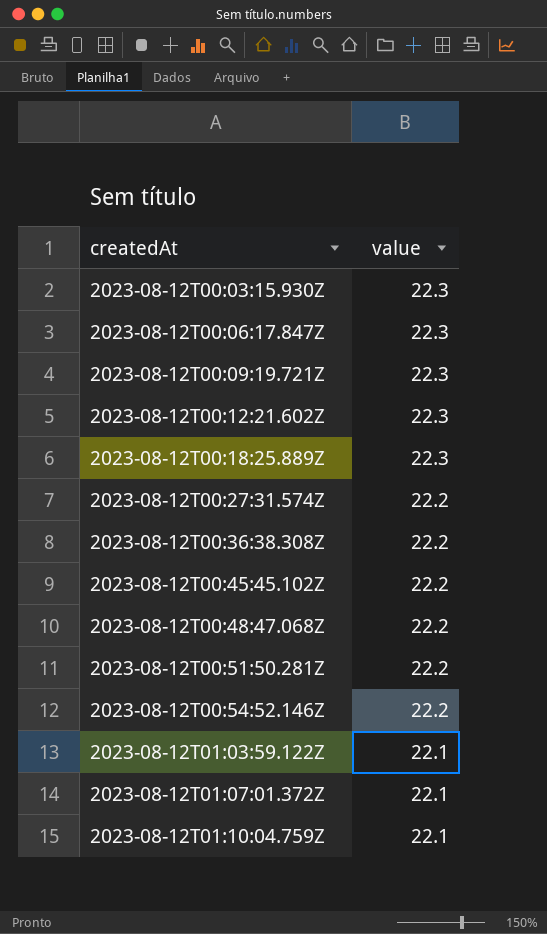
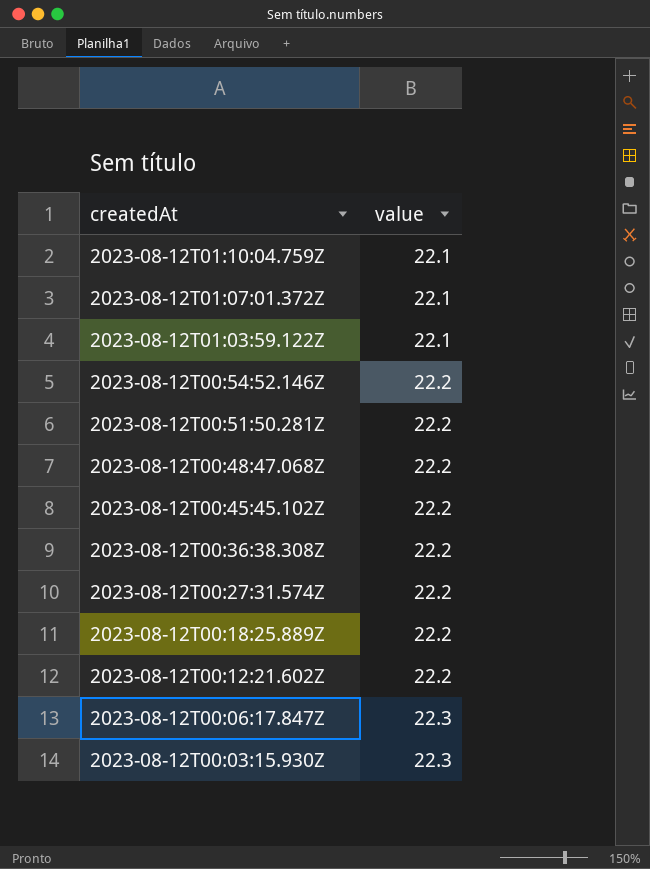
row order: createdAt ascending -> createdAt descending
row 2023-08-12T00:09:19.721Z: 22.3 -> none
2023-08-12T00:18:25.889Z | value: 22.3 -> 22.2
2023-08-12T00:12:21.602Z | value: 22.3 -> 22.2

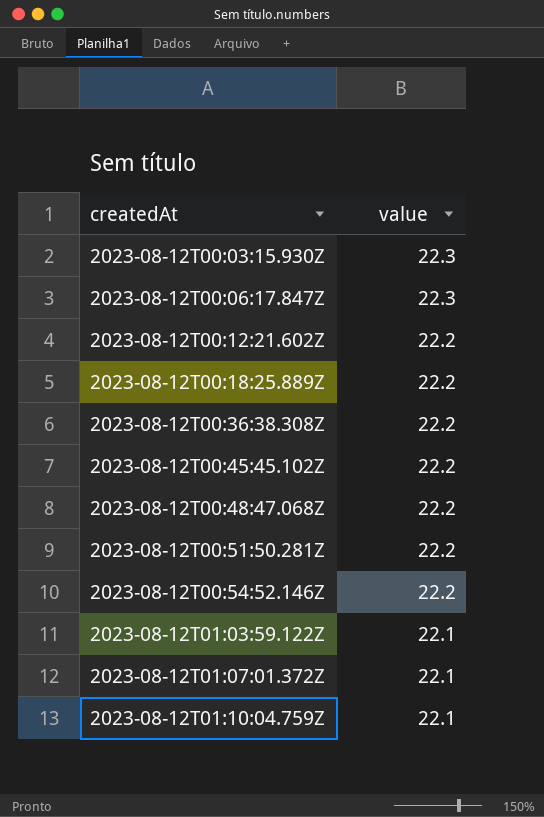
row order: createdAt descending -> createdAt ascending
row 2023-08-12T00:27:31.574Z: 22.2 -> none

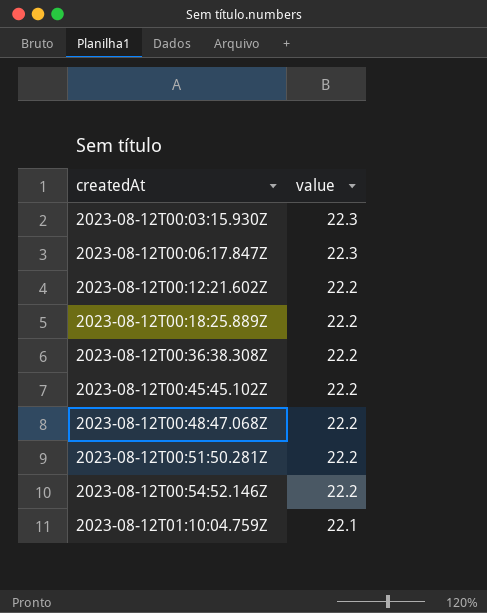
row 2023-08-12T01:03:59.122Z: 22.1 -> none
row 2023-08-12T01:07:01.372Z: 22.1 -> none

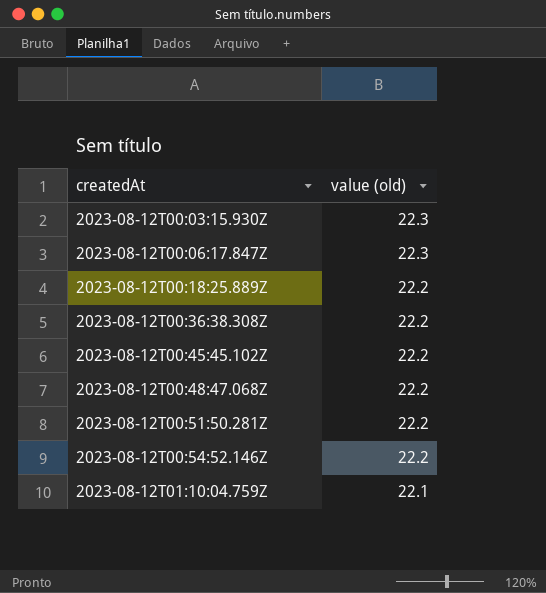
column name: value -> value (old)
row 2023-08-12T00:12:21.602Z: 22.2 -> none

